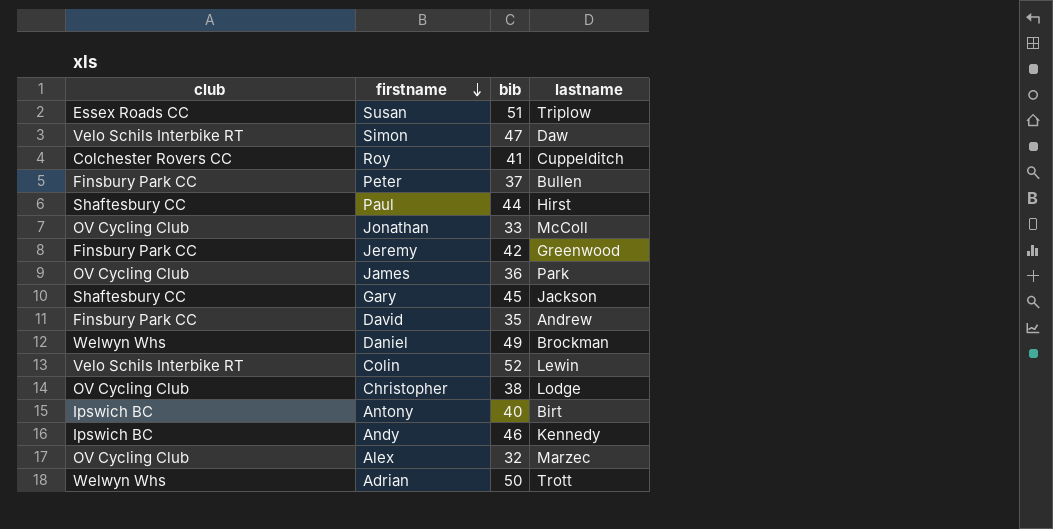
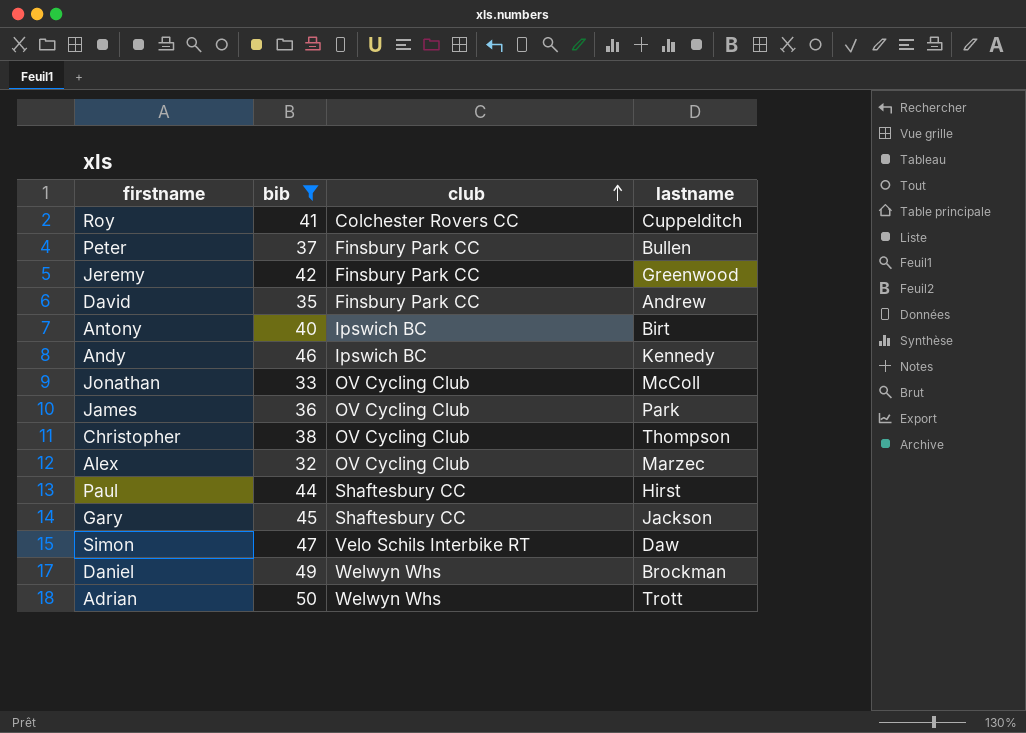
filter: none -> bib <= 50
row order: firstname descending -> club ascending
column club | position: 1 -> 3
Christopher | lastname: Lodge -> Thompson

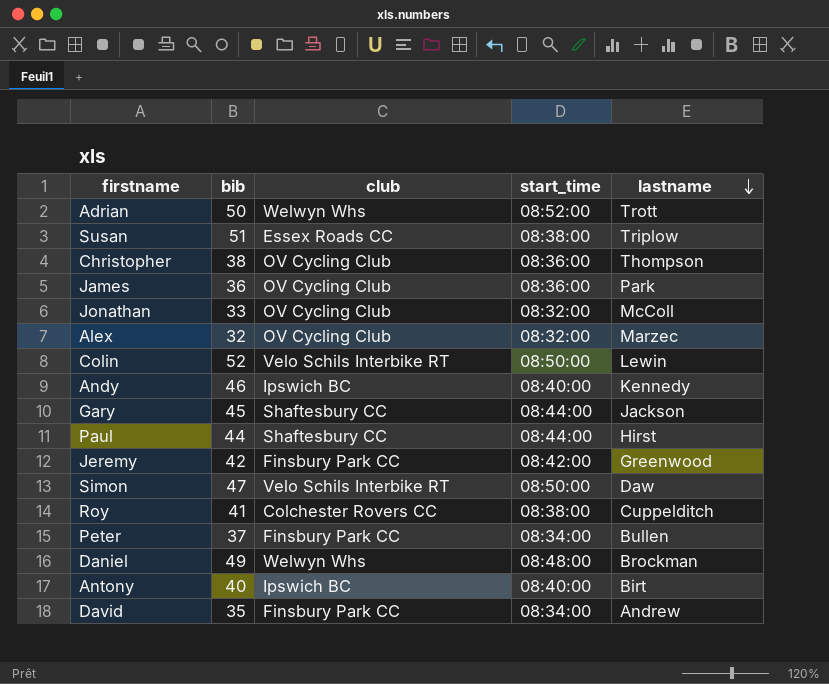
filter: bib <= 50 -> none
row order: club ascending -> lastname descending
column start_time | position: none -> 4

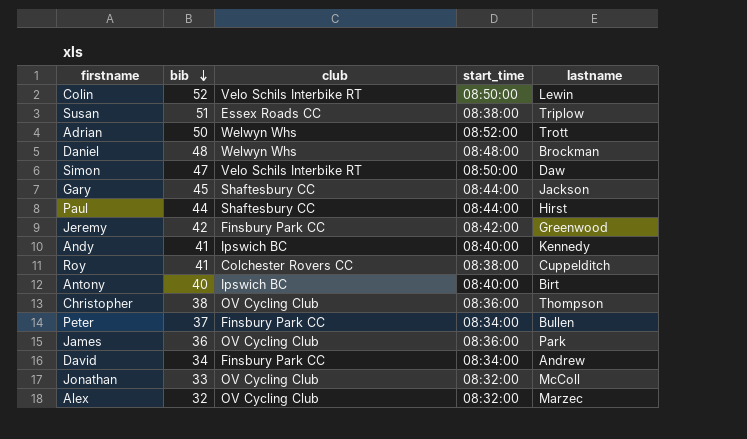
row order: lastname descending -> bib descending
Daniel | bib: 49 -> 48
Andy | bib: 46 -> 41
David | bib: 35 -> 34

